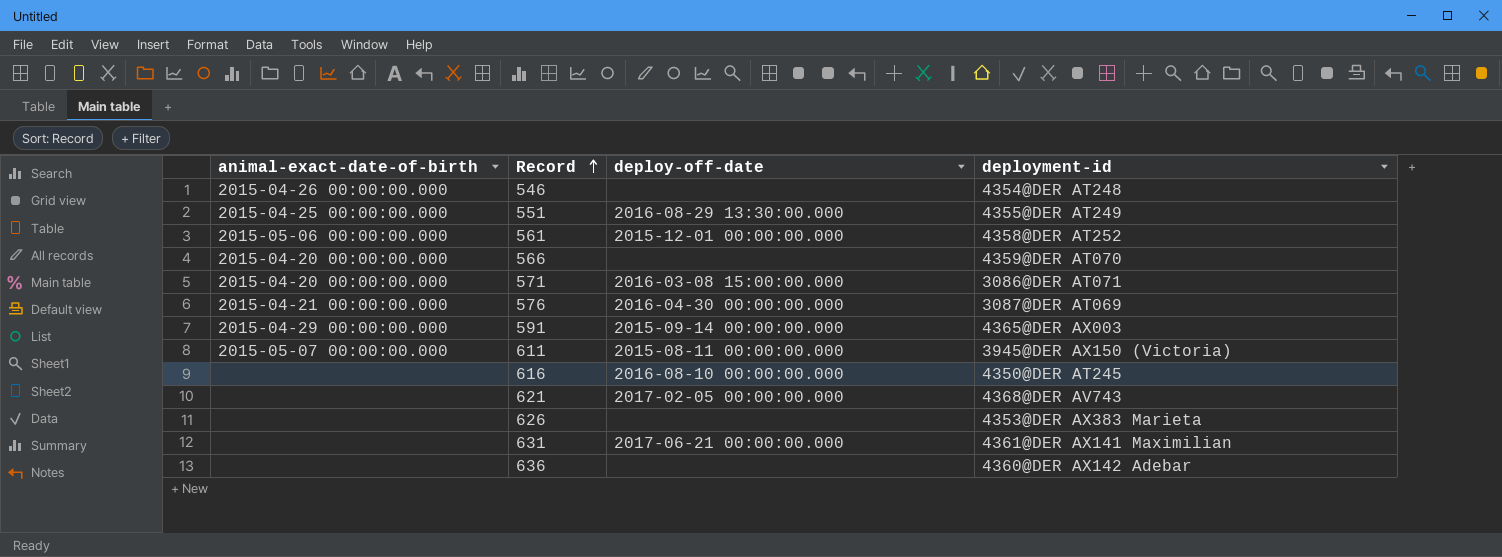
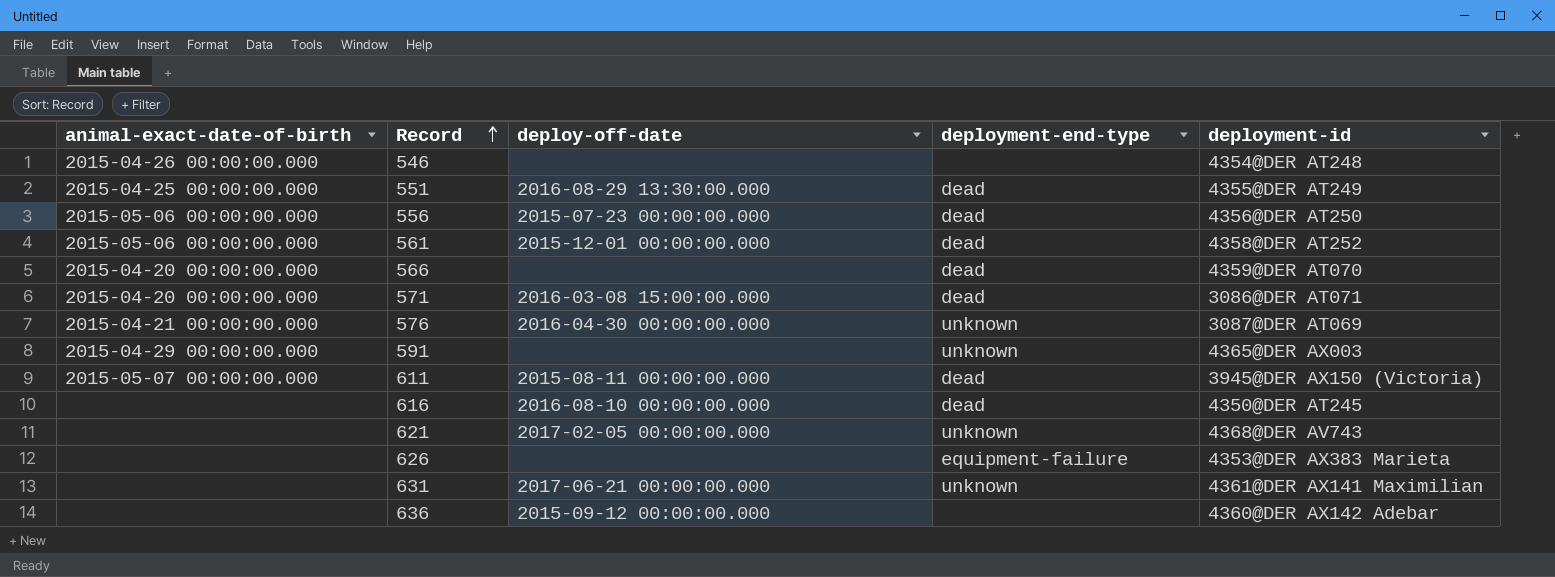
column deployment-end-type | position: none -> 4
row 556: none -> 2015-05-06 00:00:00.000 | 2015-07-23 00:00:00.000 | dead | 4356@DER AT250
591 | deploy-off-date: 2015-09-14 00:00:00.000 -> none
636 | deploy-off-date: none -> 2015-09-12 00:00:00.000

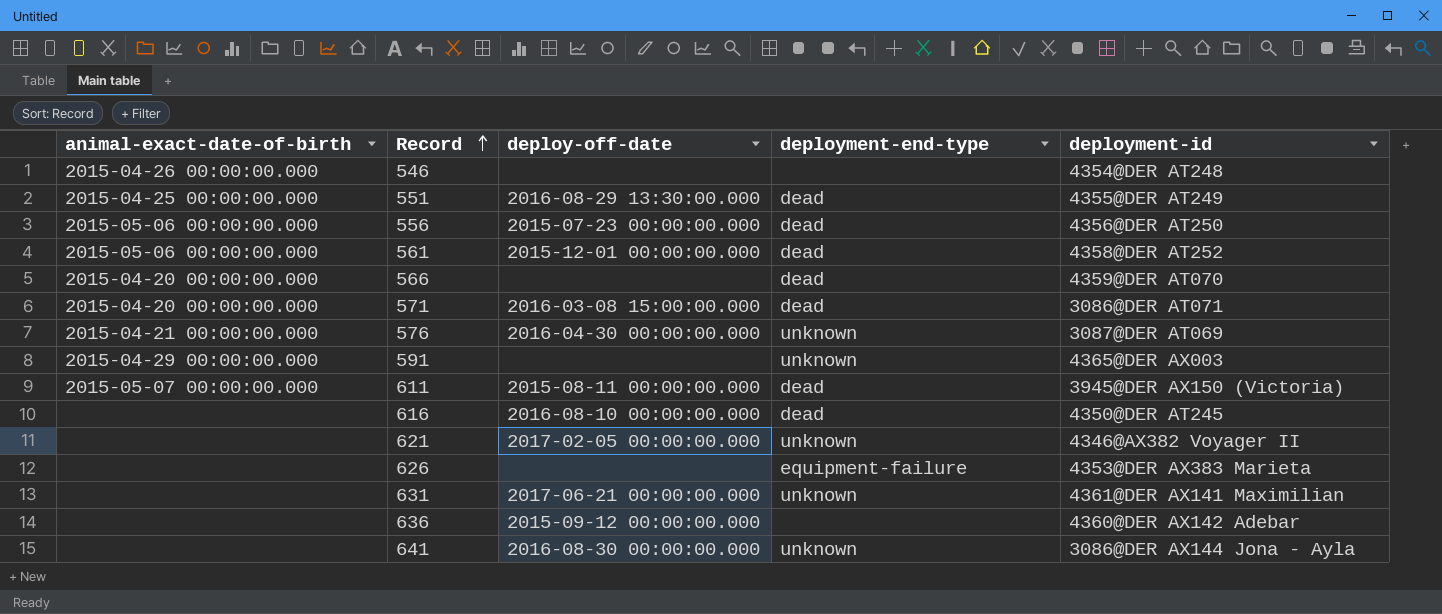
621 | deployment-id: 4368@DER AV743 -> 4346@AX382 Voyager II
row 641: none -> none | 2016-08-30 00:00:00.000 | unknown | 3086@DER AX144 Jona - Ayla

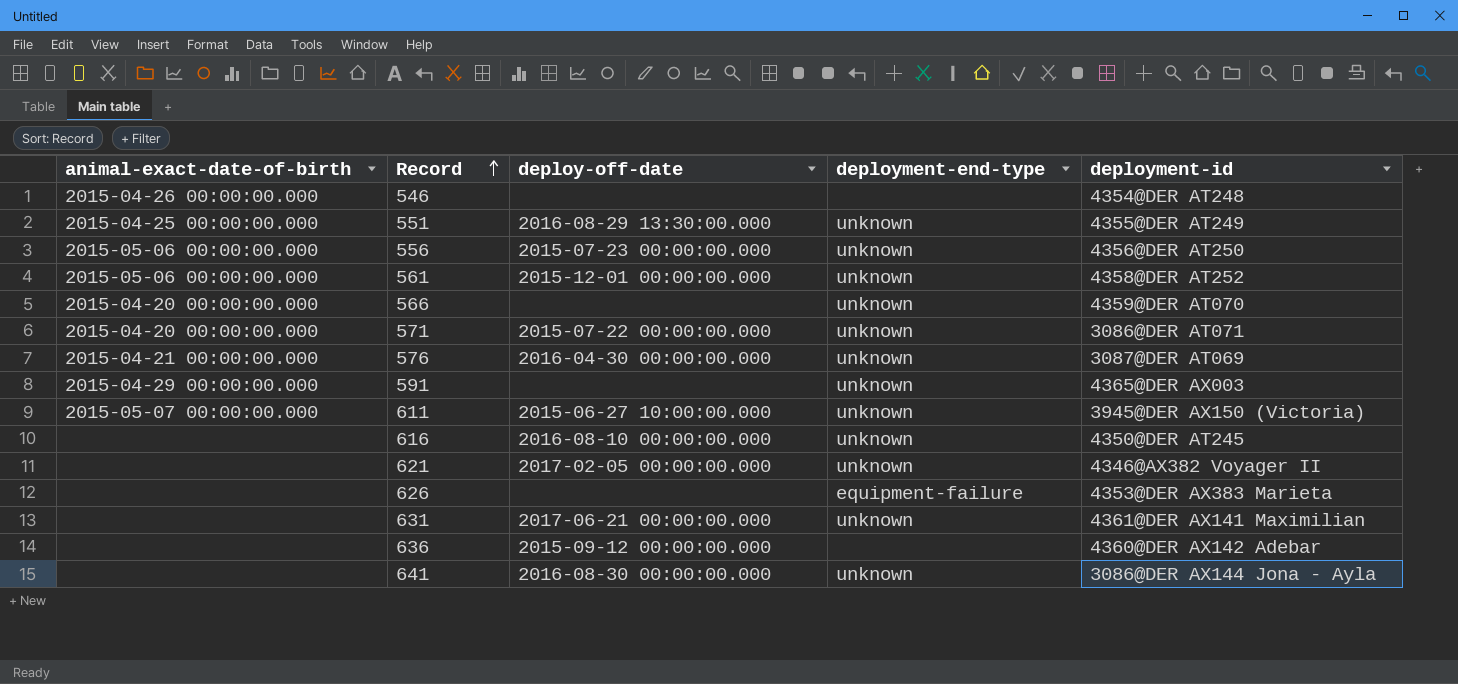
551 | deployment-end-type: dead -> unknown
556 | deployment-end-type: dead -> unknown
561 | deployment-end-type: dead -> unknown
566 | deployment-end-type: dead -> unknown
571 | deploy-off-date: 2016-03-08 15:00:00.000 -> 2015-07-22 00:00:00.000
571 | deployment-end-type: dead -> unknown
611 | deploy-off-date: 2015-08-11 00:00:00.000 -> 2015-06-27 10:00:00.000
611 | deployment-end-type: dead -> unknown
616 | deployment-end-type: dead -> unknown

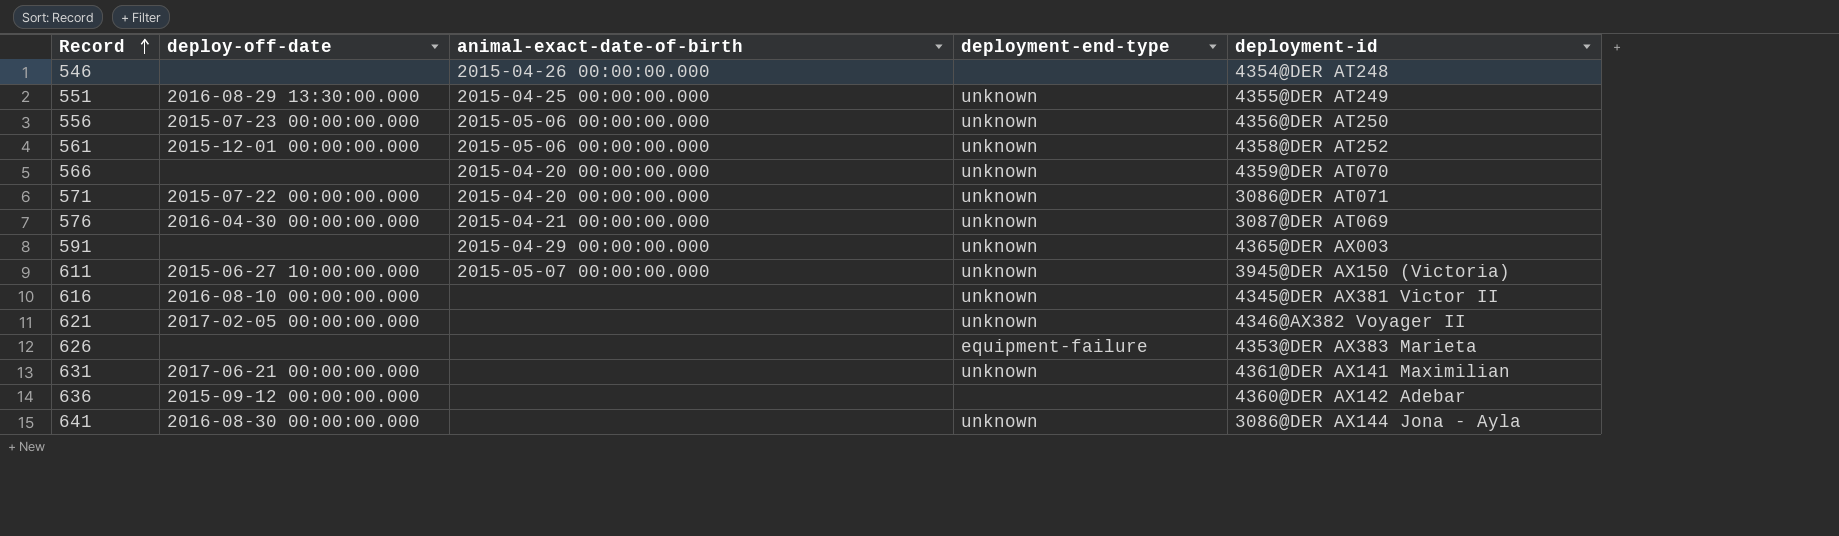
column animal-exact-date-of-birth | position: 1 -> 3
616 | deployment-id: 4350@DER AT245 -> 4345@DER AX381 Victor II

